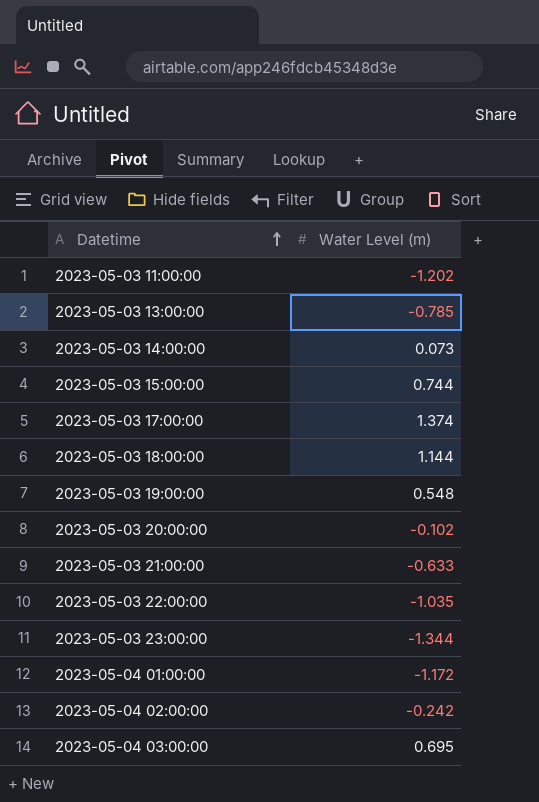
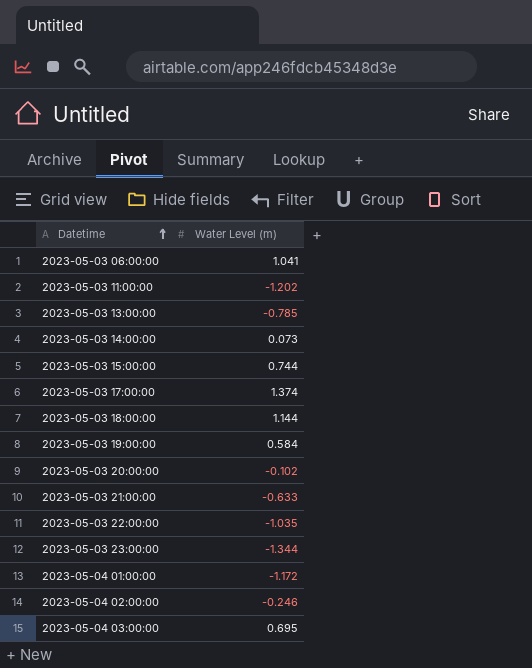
row 2023-05-03 06:00:00: none -> 1.041
2023-05-03 19:00:00 | Water Level (m): 0.548 -> 0.584
2023-05-04 02:00:00 | Water Level (m): -0.242 -> -0.246

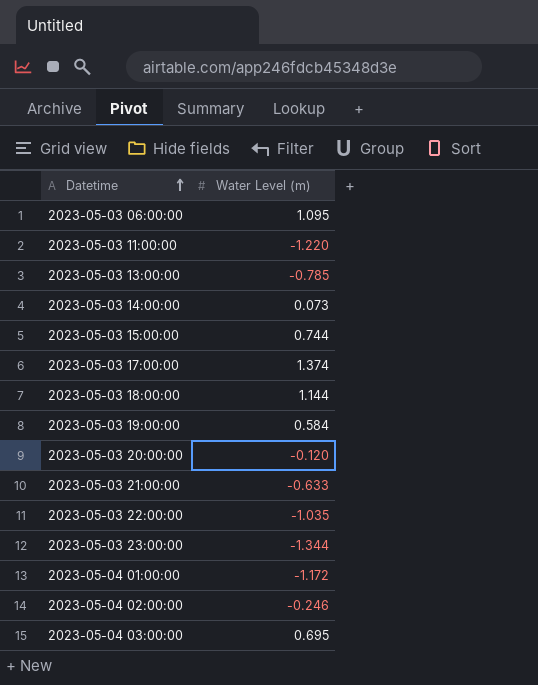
2023-05-03 06:00:00 | Water Level (m): 1.041 -> 1.095
2023-05-03 11:00:00 | Water Level (m): -1.202 -> -1.220
2023-05-03 20:00:00 | Water Level (m): -0.102 -> -0.120

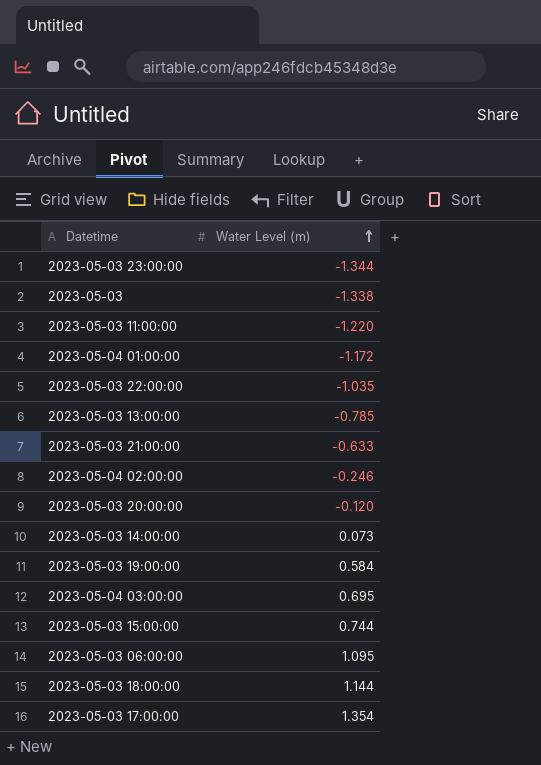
row order: Datetime ascending -> Water Level (m) ascending
row 2023-05-03: none -> -1.338
2023-05-03 17:00:00 | Water Level (m): 1.374 -> 1.354

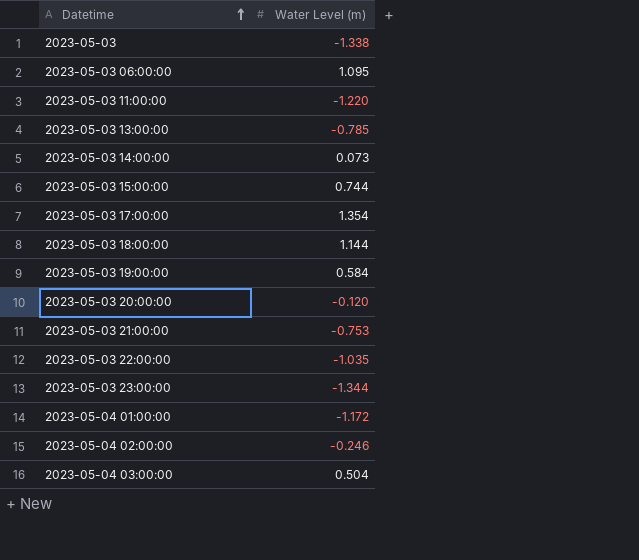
row order: Water Level (m) ascending -> Datetime ascending
2023-05-03 21:00:00 | Water Level (m): -0.633 -> -0.753
2023-05-04 03:00:00 | Water Level (m): 0.695 -> 0.504

